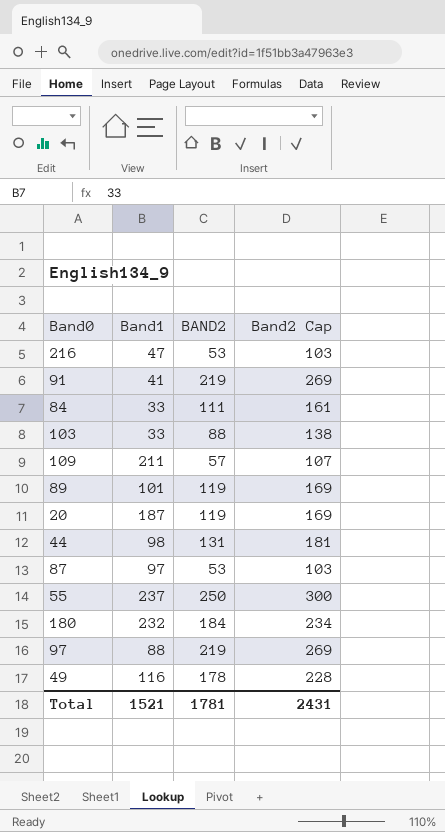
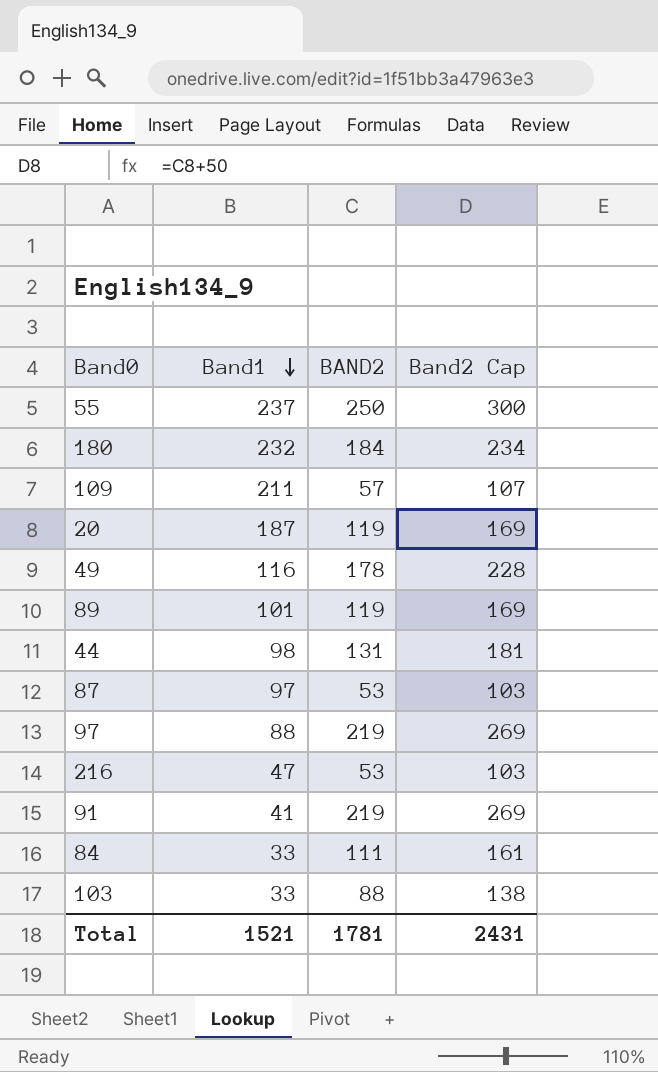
row order: none -> Band1 descending

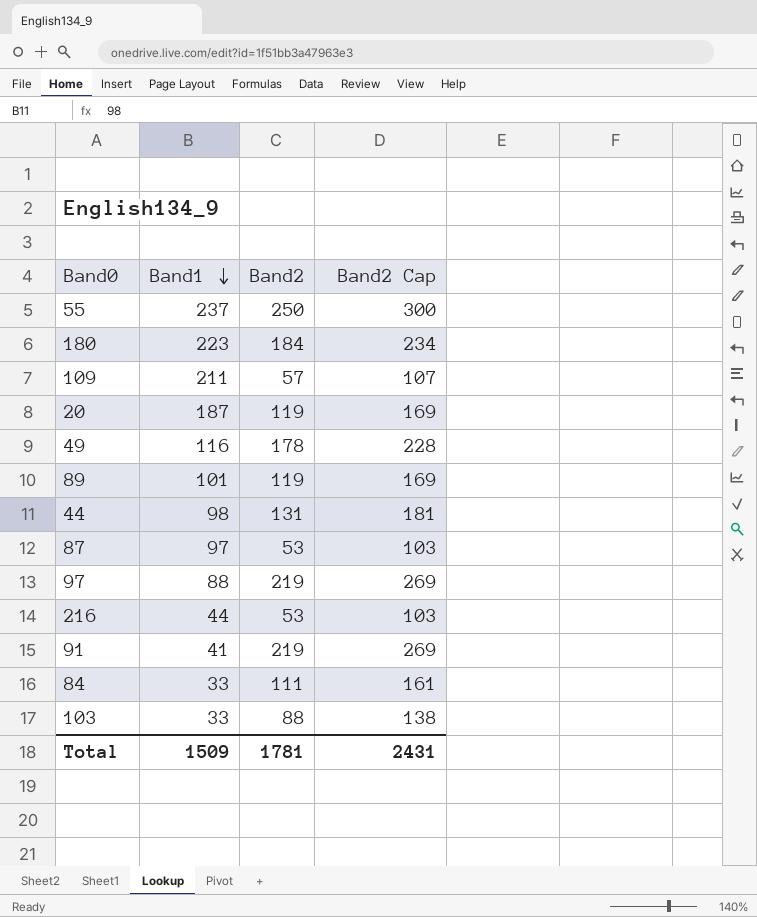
column name: BAND2 -> Band2
180 | Band1: 232 -> 223
216 | Band1: 47 -> 44
Total | Band1: 1521 -> 1509

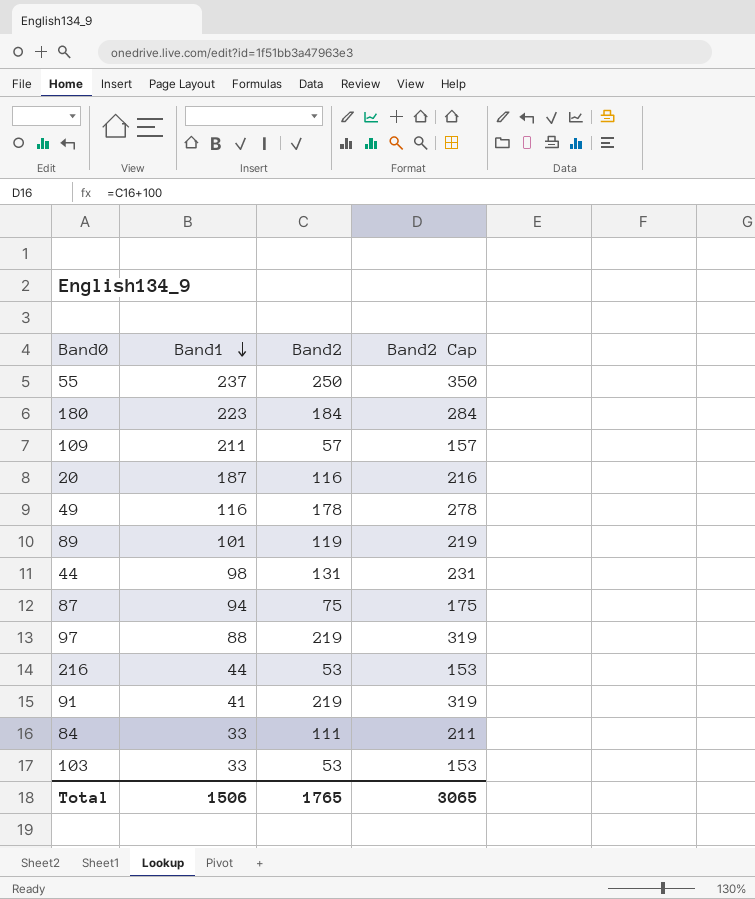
column Band2 Cap | formula: [Band2] + 50 -> [Band2] + 100
20 | Band2: 119 -> 116
87 | Band1: 97 -> 94
87 | Band2: 53 -> 75
103 | Band2: 88 -> 53
Total | Band1: 1509 -> 1506
Total | Band2: 1781 -> 1765
Total | Band2 Cap: 2431 -> 3065

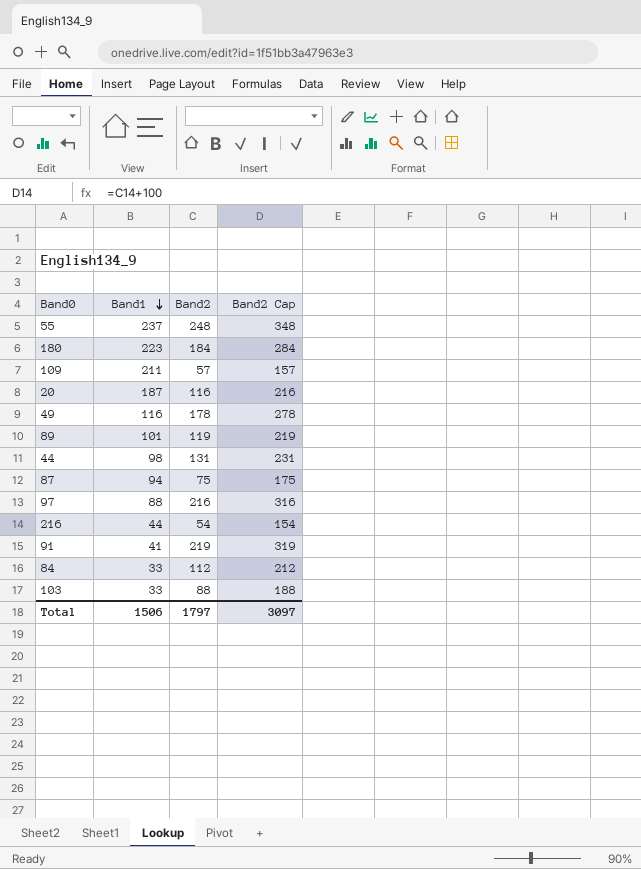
55 | Band2: 250 -> 248
55 | Band2 Cap: 350 -> 348
97 | Band2: 219 -> 216
97 | Band2 Cap: 319 -> 316
216 | Band2: 53 -> 54
216 | Band2 Cap: 153 -> 154
84 | Band2: 111 -> 112
84 | Band2 Cap: 211 -> 212
103 | Band2: 53 -> 88
103 | Band2 Cap: 153 -> 188
Total | Band2: 1765 -> 1797
Total | Band2 Cap: 3065 -> 3097

